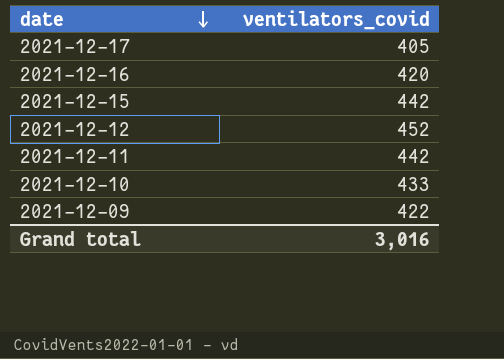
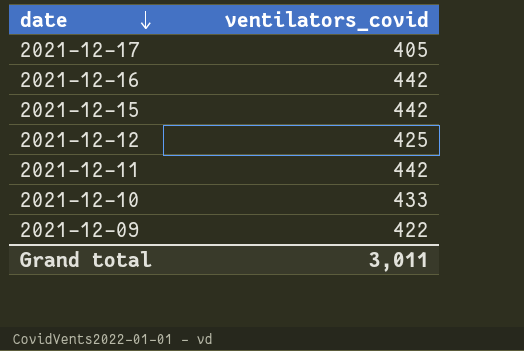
2021-12-16 | ventilators_covid: 420 -> 442
2021-12-12 | ventilators_covid: 452 -> 425
Grand total | ventilators_covid: 3,016 -> 3,011

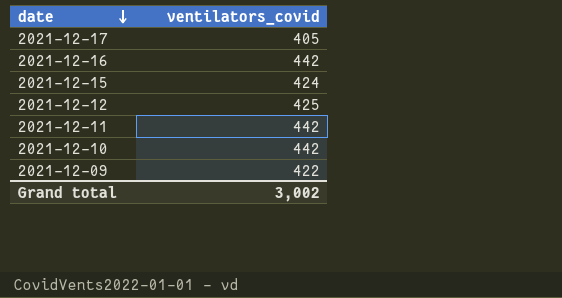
2021-12-15 | ventilators_covid: 442 -> 424
2021-12-10 | ventilators_covid: 433 -> 442
Grand total | ventilators_covid: 3,011 -> 3,002

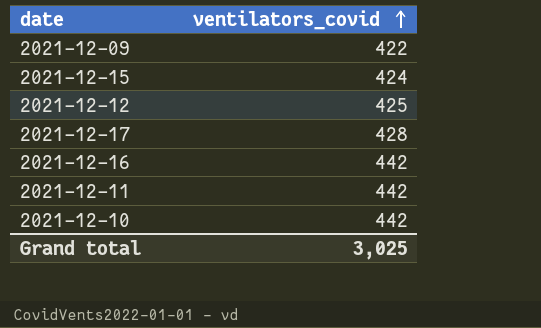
row order: date descending -> ventilators_covid ascending
2021-12-17 | ventilators_covid: 405 -> 428
Grand total | ventilators_covid: 3,002 -> 3,025

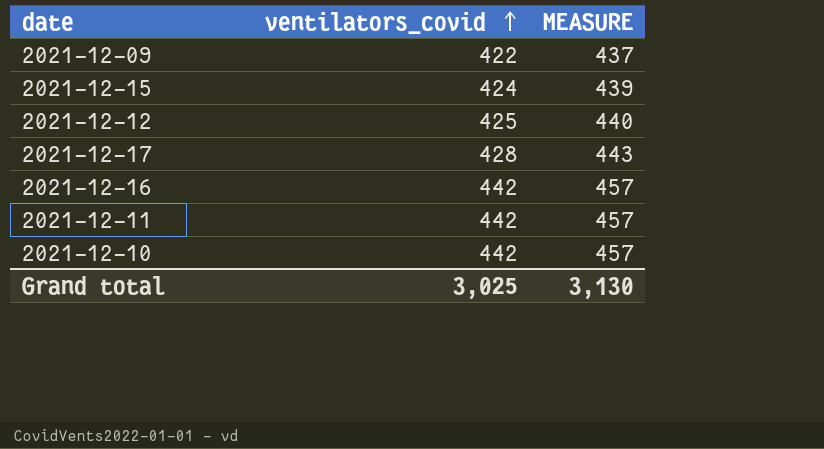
column MEASURE | formula: none -> [ventilators_covid] + 15

